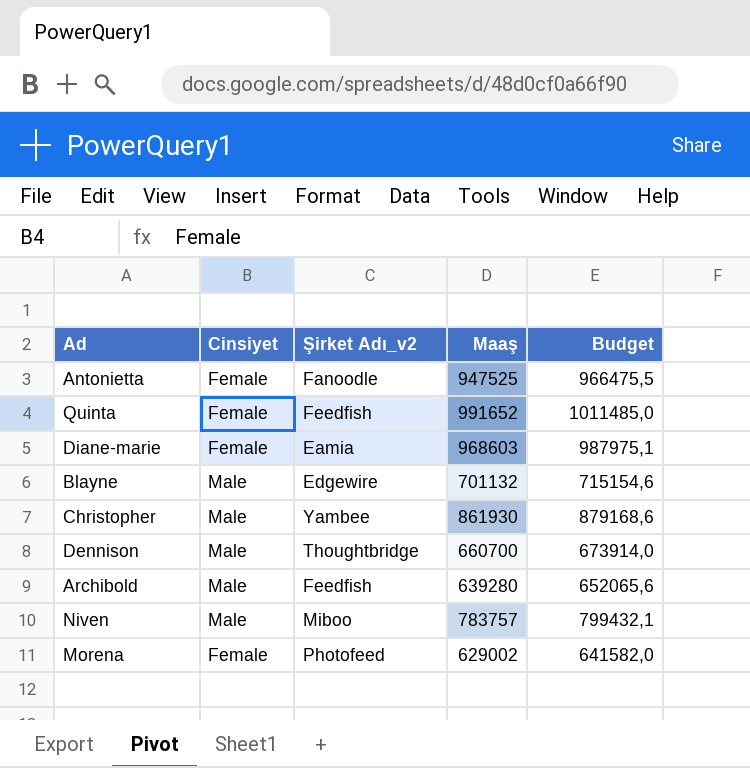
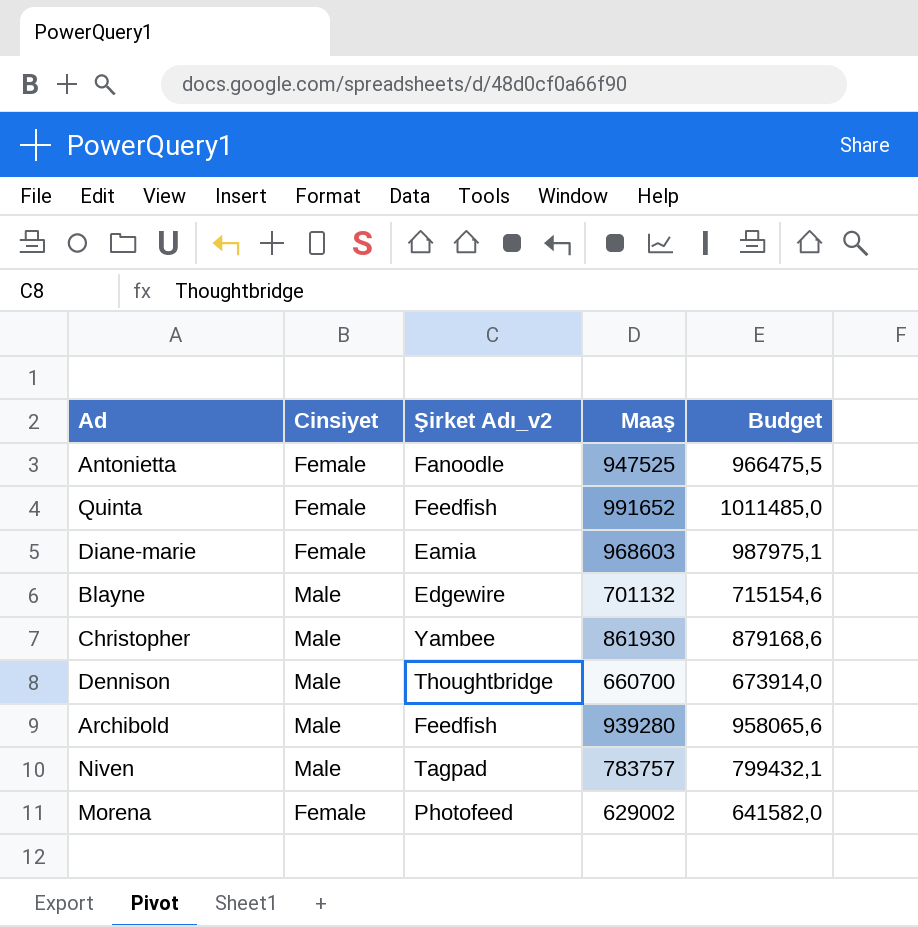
Archibold | Maaş: 639280 -> 939280
Archibold | Budget: 652065,6 -> 958065,6
Niven | Şirket Adı_v2: Miboo -> Tagpad

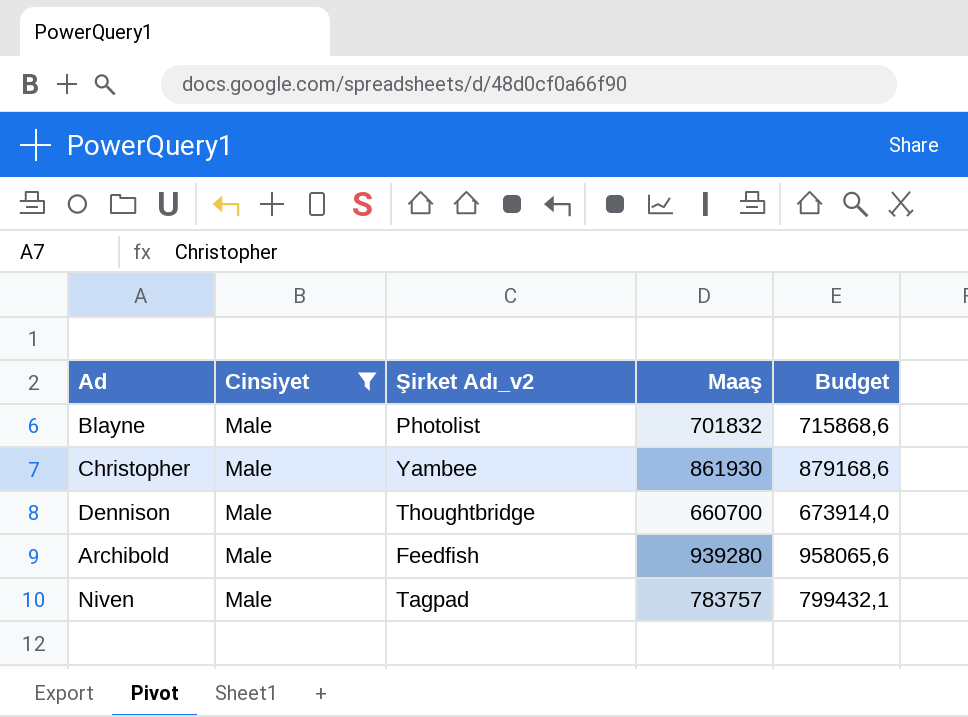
filter: none -> Cinsiyet = Male
Blayne | Şirket Adı_v2: Edgewire -> Photolist
Blayne | Maaş: 701132 -> 701832
Blayne | Budget: 715154,6 -> 715868,6

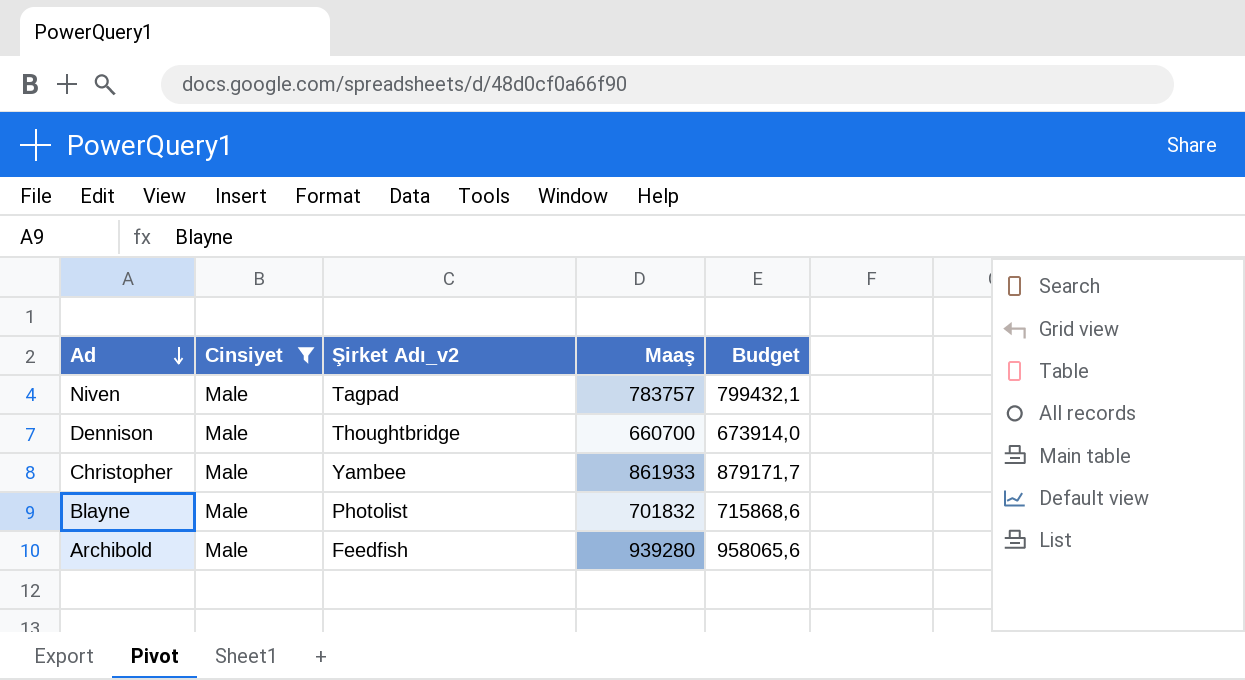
row order: none -> Ad descending
Christopher | Maaş: 861930 -> 861933
Christopher | Budget: 879168,6 -> 879171,7

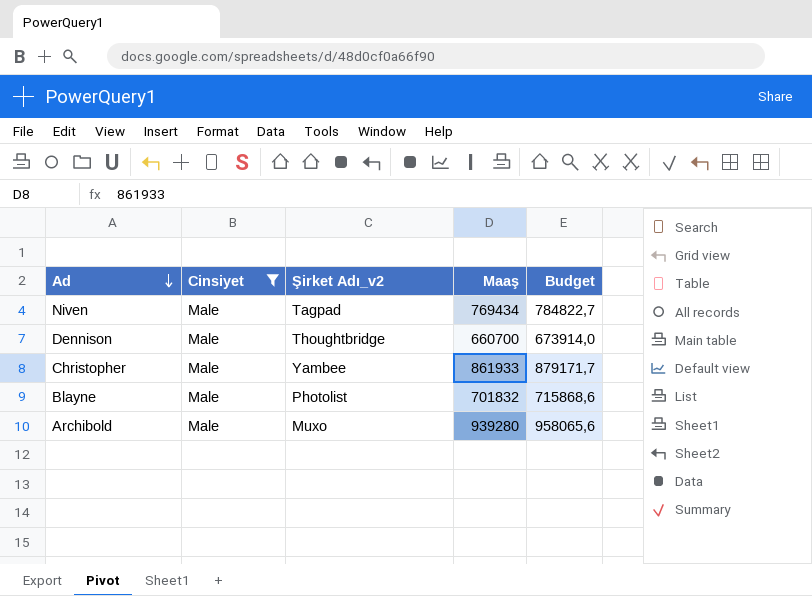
Niven | Maaş: 783757 -> 769434
Niven | Budget: 799432,1 -> 784822,7
Archibold | Şirket Adı_v2: Feedfish -> Muxo

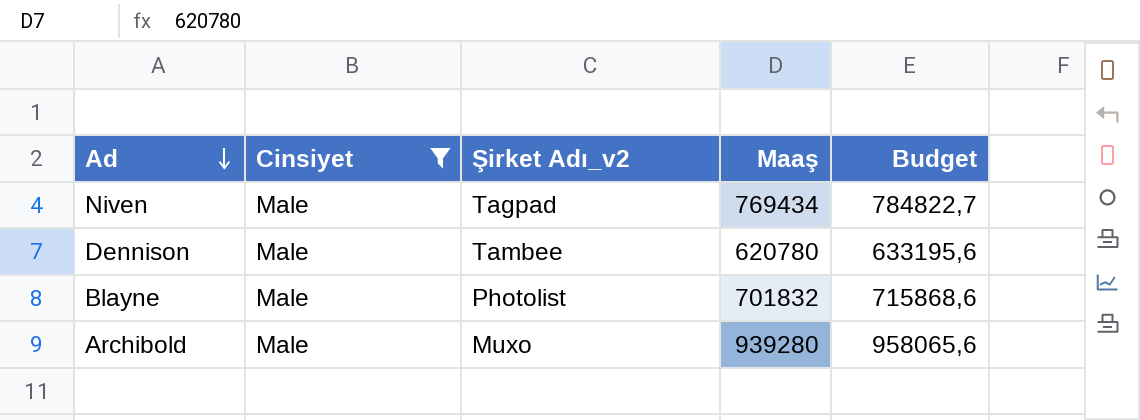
row Christopher: Male | Yambee | 861933 | 879171,7 -> none
Dennison | Şirket Adı_v2: Thoughtbridge -> Tambee
Dennison | Maaş: 660700 -> 620780
Dennison | Budget: 673914,0 -> 633195,6

